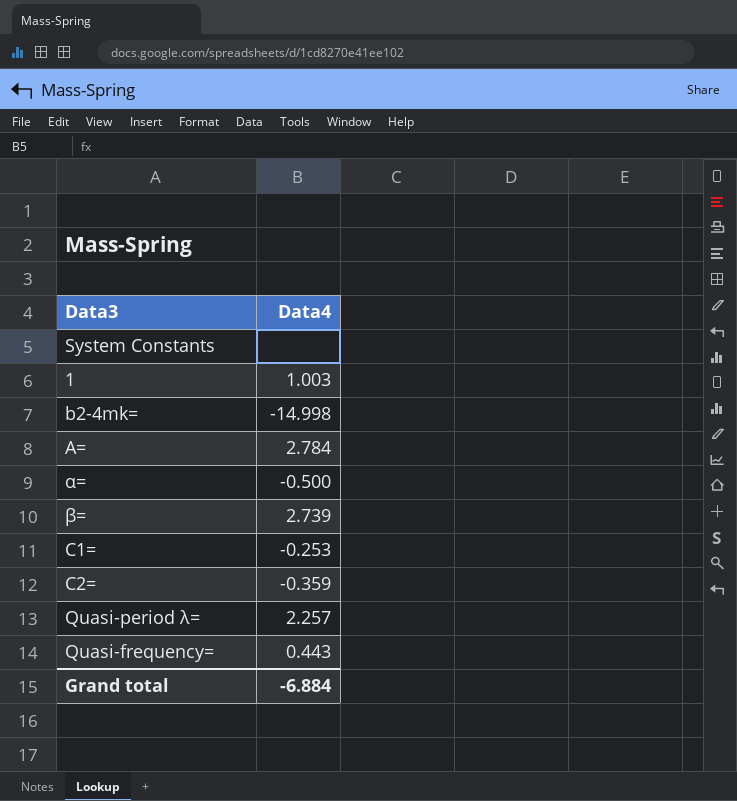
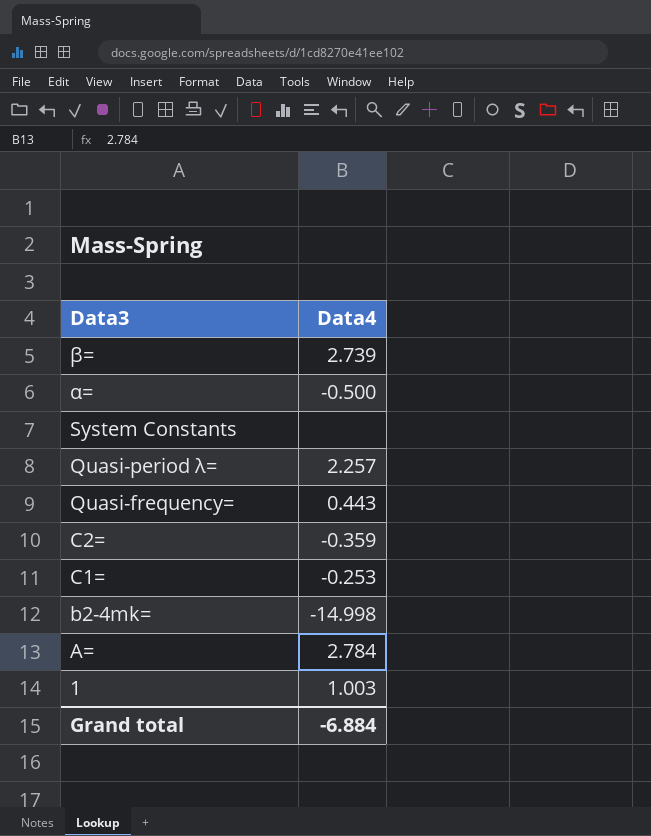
row order: none -> Data3 descending

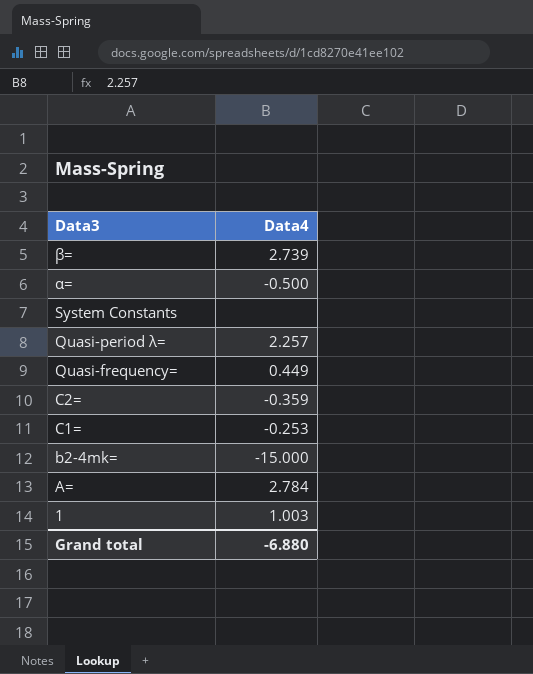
Quasi-frequency= | Data4: 0.443 -> 0.449
b2-4mk= | Data4: -14.998 -> -15.000
Grand total | Data4: -6.884 -> -6.880

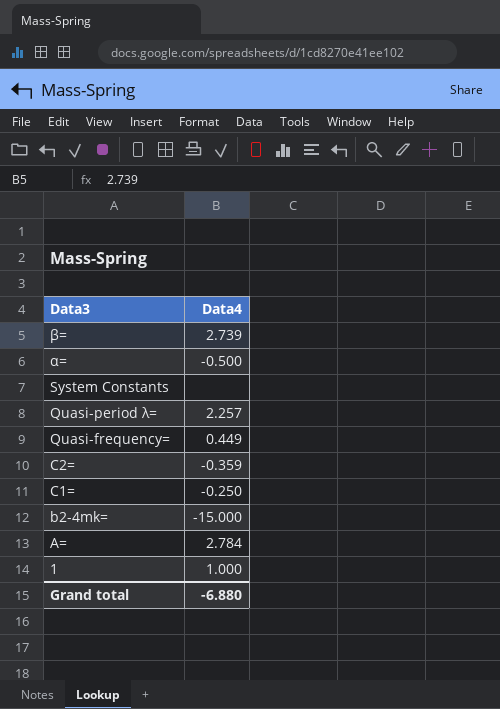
C1= | Data4: -0.253 -> -0.250
1 | Data4: 1.003 -> 1.000

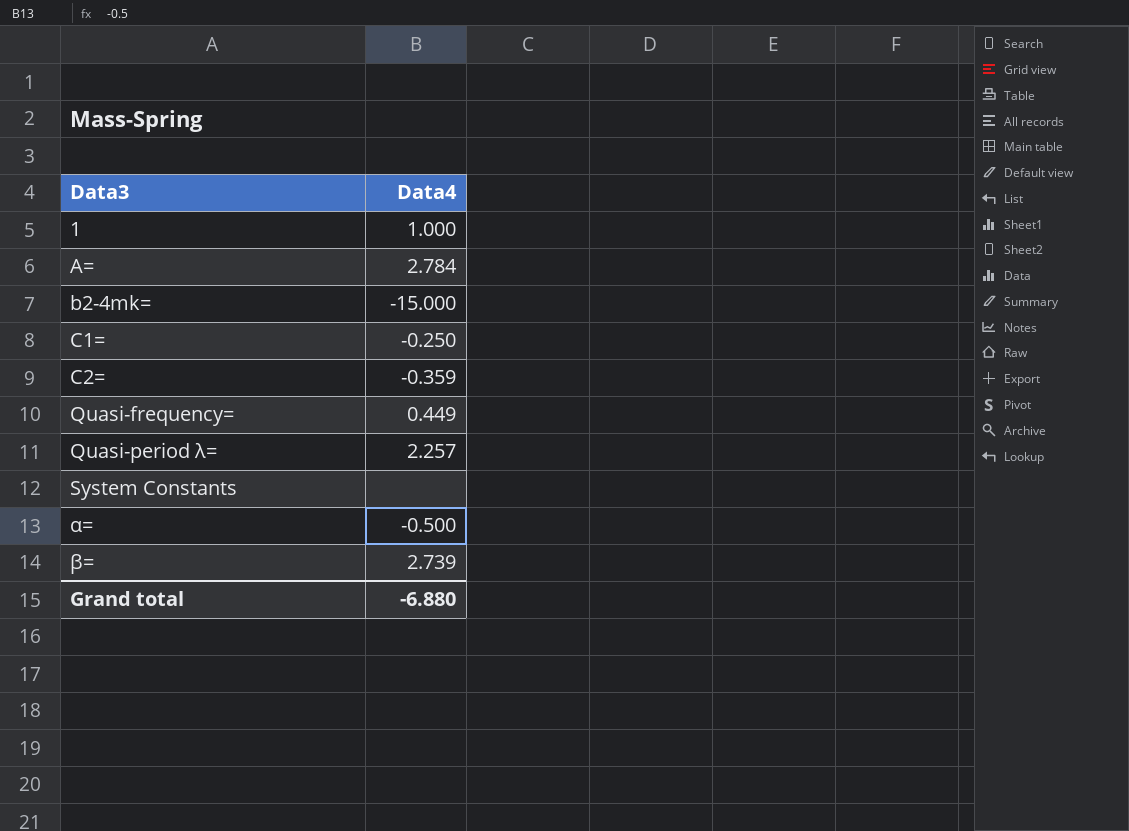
row order: Data3 descending -> Data3 ascending

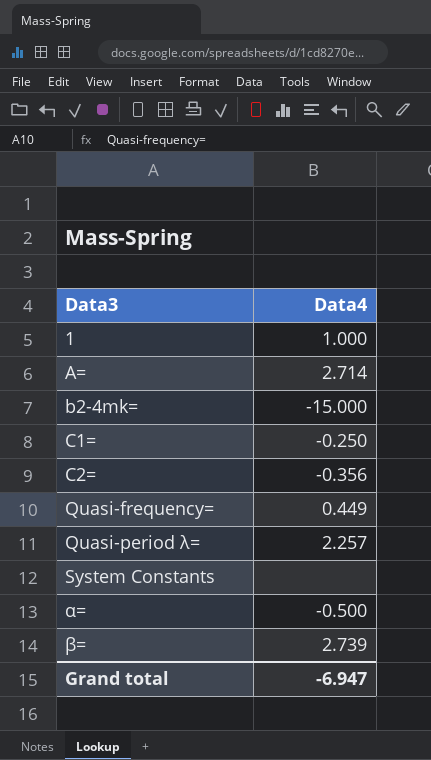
A= | Data4: 2.784 -> 2.714
C2= | Data4: -0.359 -> -0.356
Grand total | Data4: -6.880 -> -6.947

